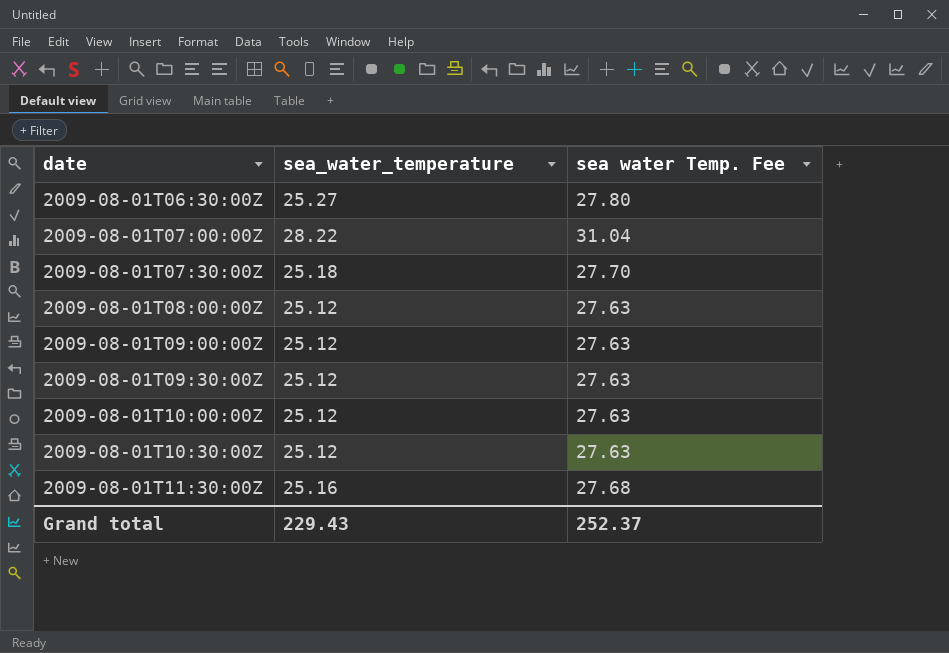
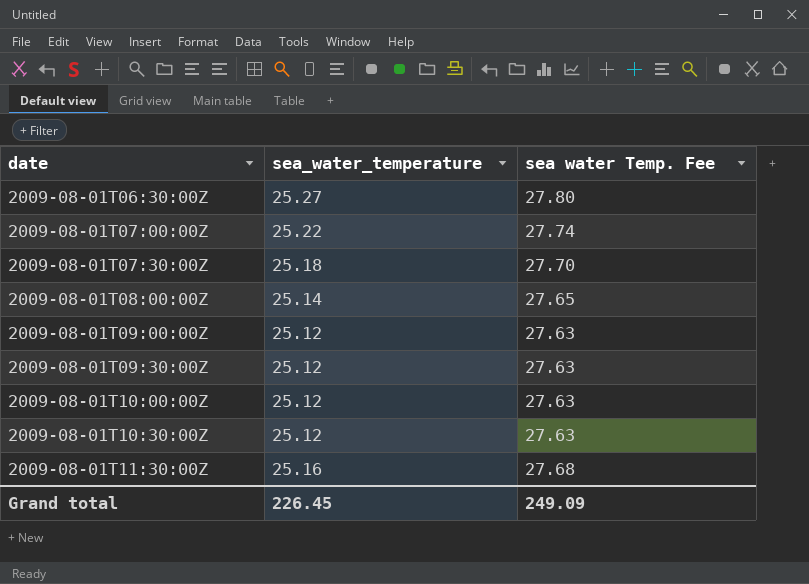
2009-08-01T07:00:00Z | sea_water_temperature: 28.22 -> 25.22
2009-08-01T07:00:00Z | sea water Temp. Fee: 31.04 -> 27.74
2009-08-01T08:00:00Z | sea_water_temperature: 25.12 -> 25.14
2009-08-01T08:00:00Z | sea water Temp. Fee: 27.63 -> 27.65
Grand total | sea_water_temperature: 229.43 -> 226.45
Grand total | sea water Temp. Fee: 252.37 -> 249.09

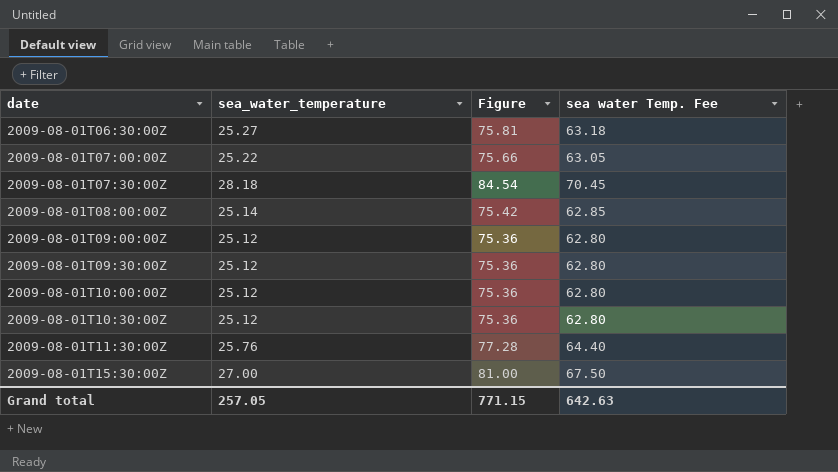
column Figure | formula: none -> [sea_water_temperature] * 3
column sea water Temp. Fee | formula: [sea_water_temperature] * 1.1 -> [sea_water_temperature] * 2.5
2009-08-01T07:30:00Z | sea_water_temperature: 25.18 -> 28.18
2009-08-01T11:30:00Z | sea_water_temperature: 25.16 -> 25.76
row 2009-08-01T15:30:00Z: none -> 27.00 | 81.00 | 67.50
Grand total | sea_water_temperature: 226.45 -> 257.05
Grand total | sea water Temp. Fee: 249.09 -> 642.63

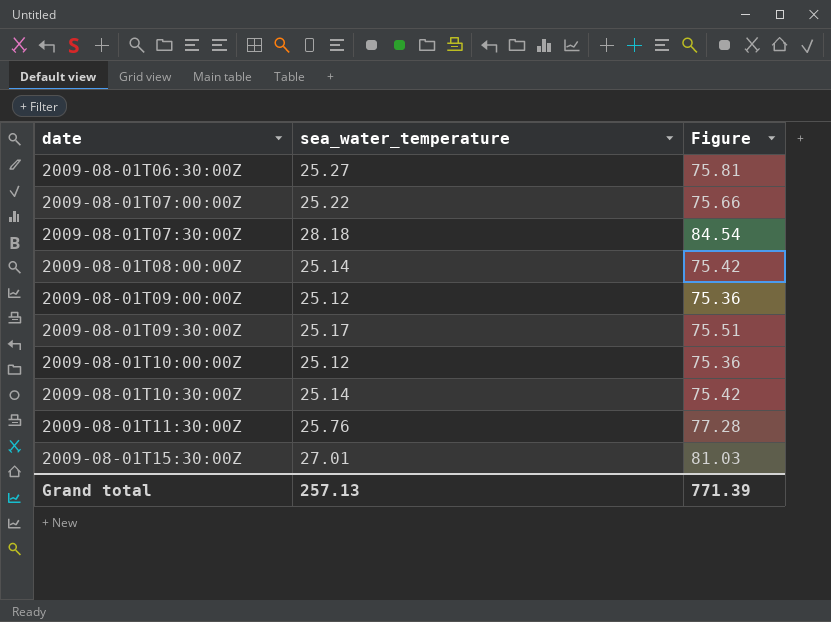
column sea water Temp. Fee | formula: [sea_water_temperature] * 2.5 -> none
2009-08-01T09:30:00Z | sea_water_temperature: 25.12 -> 25.17
2009-08-01T09:30:00Z | Figure: 75.36 -> 75.51
2009-08-01T10:30:00Z | sea_water_temperature: 25.12 -> 25.14
2009-08-01T10:30:00Z | Figure: 75.36 -> 75.42
2009-08-01T15:30:00Z | sea_water_temperature: 27.00 -> 27.01
2009-08-01T15:30:00Z | Figure: 81.00 -> 81.03
Grand total | sea_water_temperature: 257.05 -> 257.13
Grand total | Figure: 771.15 -> 771.39

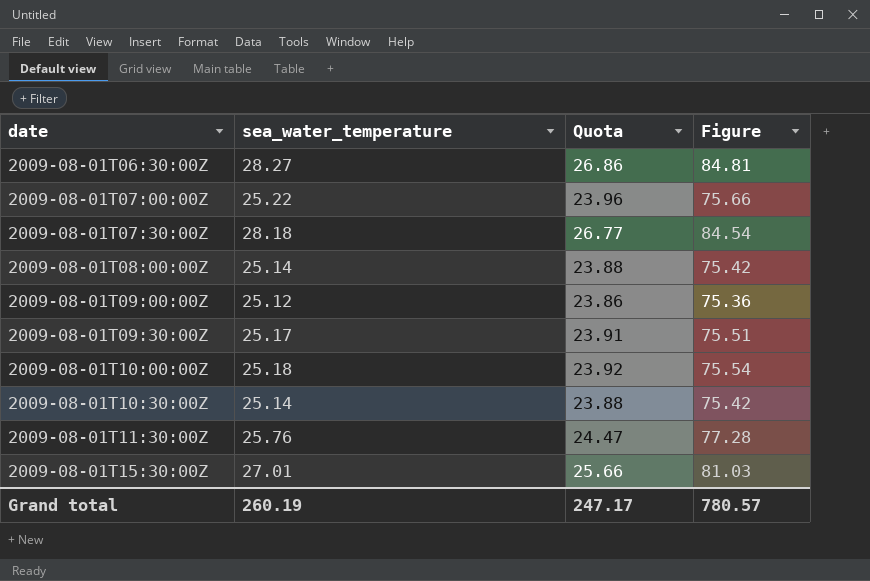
column Quota | formula: none -> [sea_water_temperature] * 0.95
2009-08-01T06:30:00Z | sea_water_temperature: 25.27 -> 28.27
2009-08-01T06:30:00Z | Figure: 75.81 -> 84.81
2009-08-01T10:00:00Z | sea_water_temperature: 25.12 -> 25.18
2009-08-01T10:00:00Z | Figure: 75.36 -> 75.54
Grand total | sea_water_temperature: 257.13 -> 260.19
Grand total | Figure: 771.39 -> 780.57

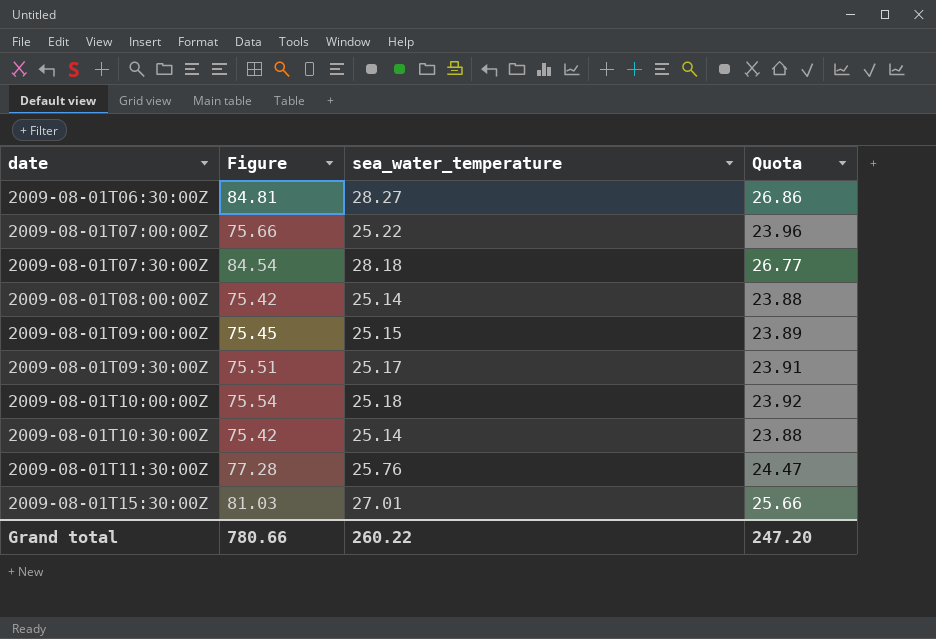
column Figure | position: 4 -> 2
2009-08-01T09:00:00Z | Figure: 75.36 -> 75.45
2009-08-01T09:00:00Z | sea_water_temperature: 25.12 -> 25.15
2009-08-01T09:00:00Z | Quota: 23.86 -> 23.89
Grand total | Figure: 780.57 -> 780.66
Grand total | sea_water_temperature: 260.19 -> 260.22
Grand total | Quota: 247.17 -> 247.20

